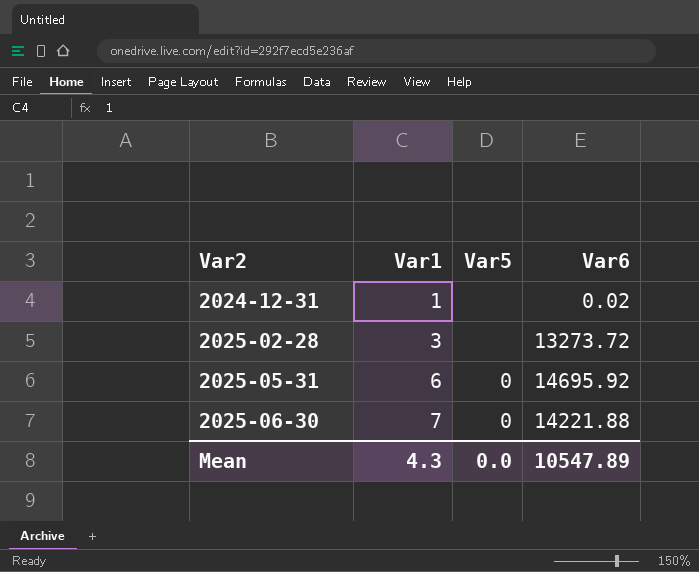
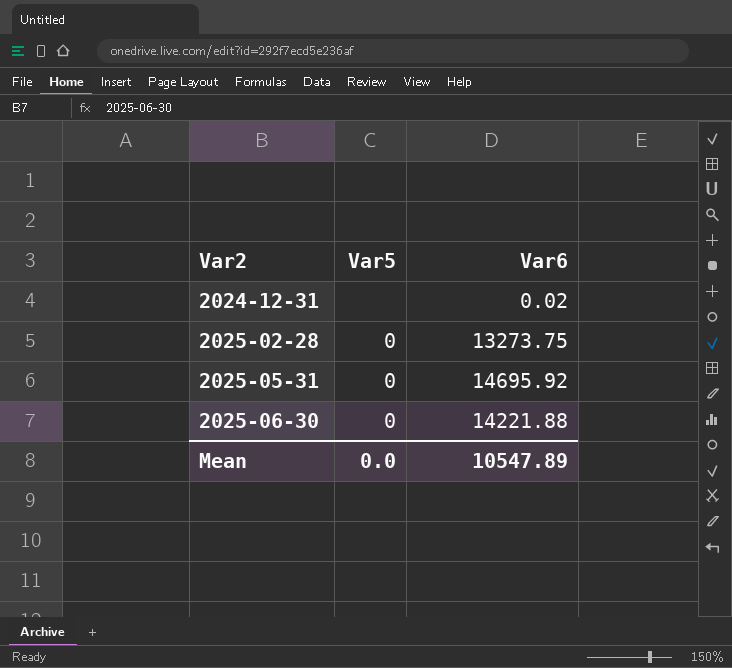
column Var1 | position: 2 -> none
2025-02-28 | Var5: none -> 0
2025-02-28 | Var6: 13273.72 -> 13273.75

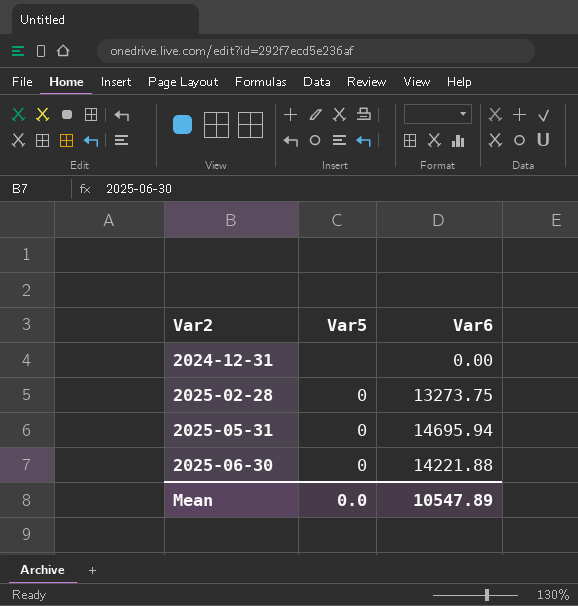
2024-12-31 | Var6: 0.02 -> 0.00
2025-05-31 | Var6: 14695.92 -> 14695.94

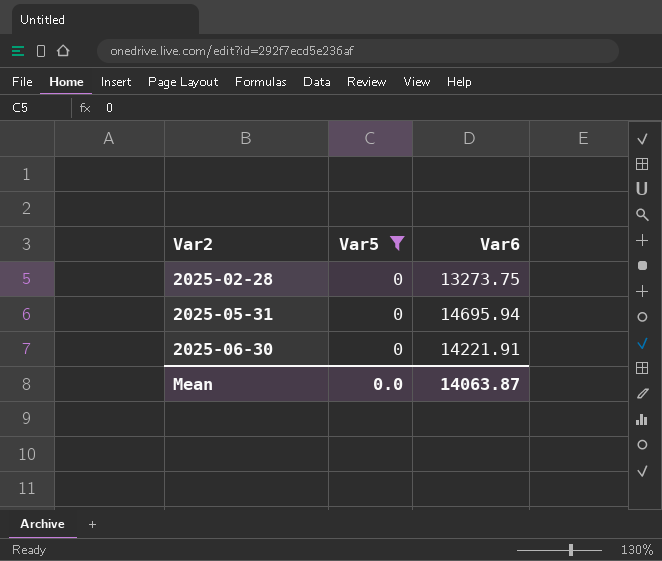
filter: none -> Var5 = 0
2025-06-30 | Var6: 14221.88 -> 14221.91
Mean | Var6: 10547.89 -> 14063.87

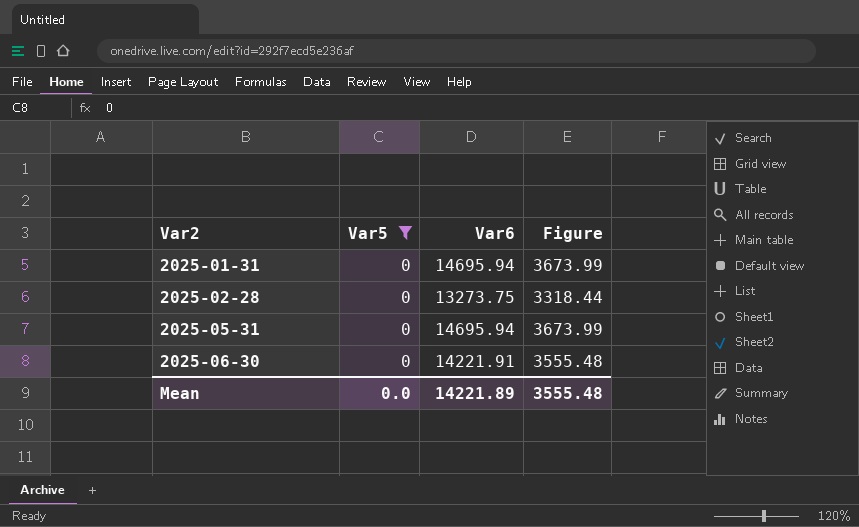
column Figure | formula: none -> [Var6] * 0.25
row 2025-01-31: none -> 0 | 14695.94 | 3673.99
Mean | Var6: 14063.87 -> 14221.89

